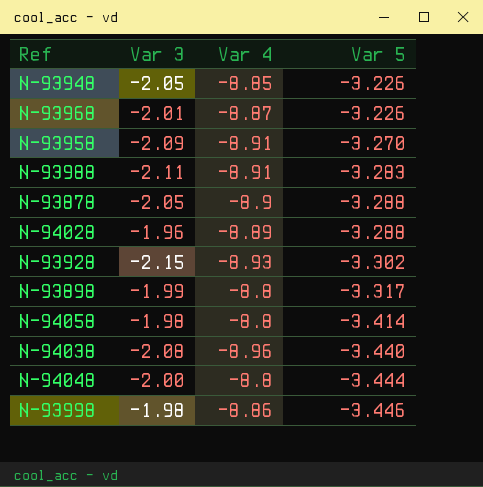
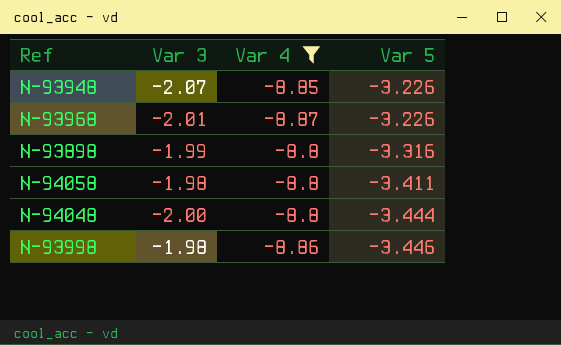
filter: none -> Var 4 >= -8.87
N-93948 | Var 3: -2.05 -> -2.07
N-93898 | Var 5: -3.317 -> -3.316
N-94058 | Var 5: -3.414 -> -3.411

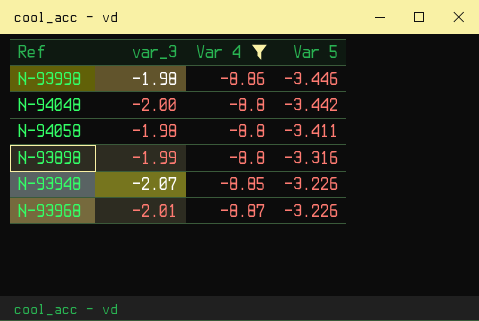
row order: Var 5 descending -> Var 5 ascending
column name: Var 3 -> var_3
N-94048 | Var 5: -3.444 -> -3.442

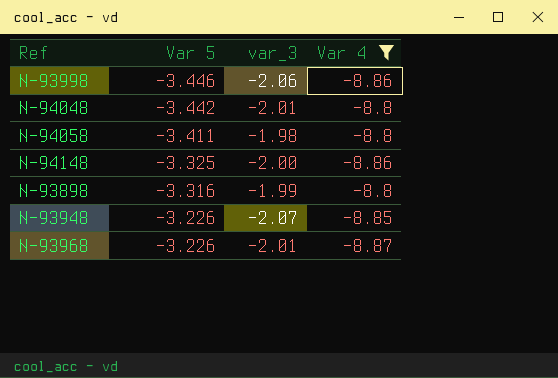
column Var 5 | position: 4 -> 2
N-93998 | var_3: -1.98 -> -2.06
N-94048 | var_3: -2.00 -> -2.01
row N-94148: none -> -3.325 | -2.00 | -8.86

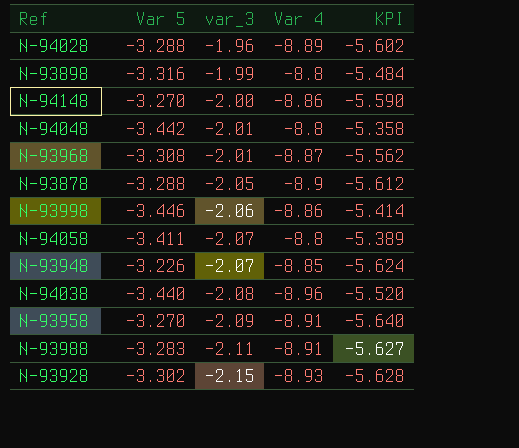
filter: Var 4 >= -8.87 -> none
row order: Var 5 ascending -> var_3 descending
column KPI | formula: none -> [Var 4] - [Var 5]
N-94148 | Var 5: -3.325 -> -3.270
N-93968 | Var 5: -3.226 -> -3.308
N-94058 | var_3: -1.98 -> -2.07

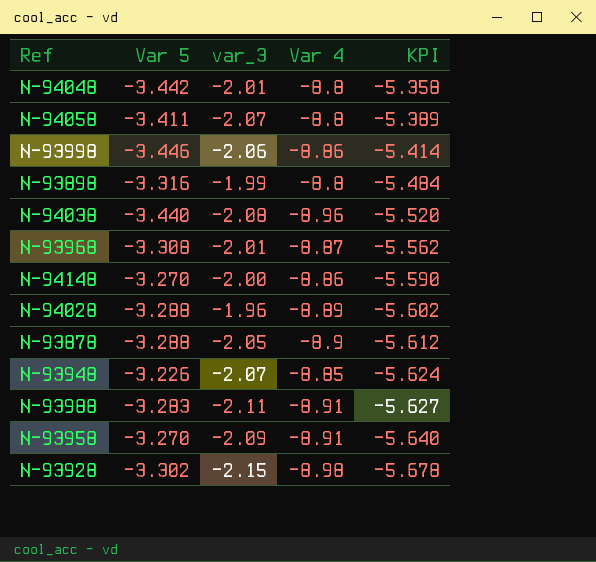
row order: var_3 descending -> KPI descending
N-93928 | Var 4: -8.93 -> -8.98
N-93928 | KPI: -5.628 -> -5.678

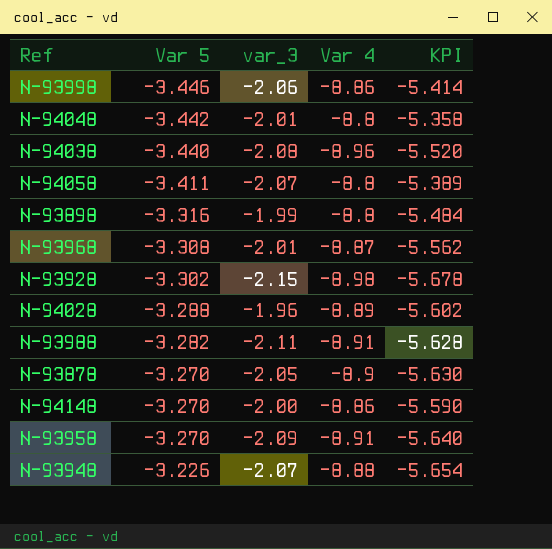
row order: KPI descending -> Var 5 ascending
N-93988 | Var 5: -3.283 -> -3.282
N-93988 | KPI: -5.627 -> -5.628
N-93878 | Var 5: -3.288 -> -3.270
N-93878 | KPI: -5.612 -> -5.630
N-93948 | Var 4: -8.85 -> -8.88
N-93948 | KPI: -5.624 -> -5.654

